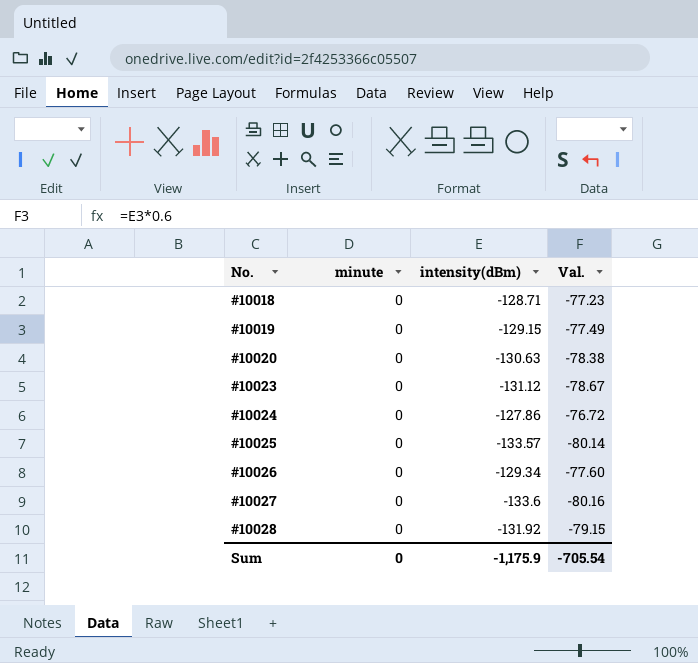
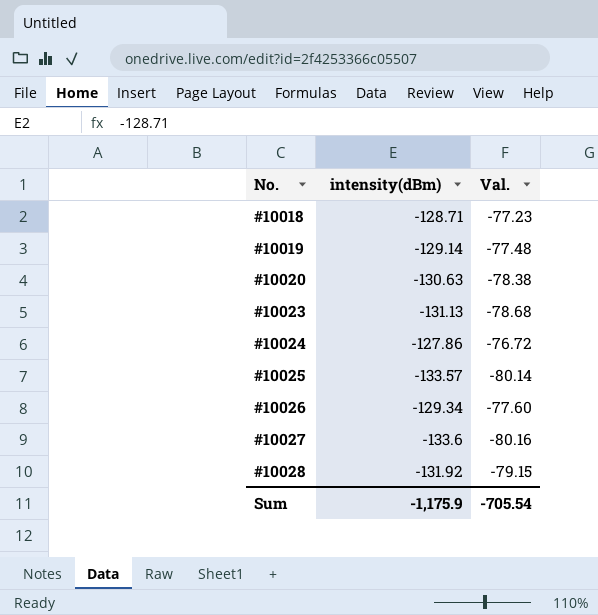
column minute | position: 2 -> none
#10019 | intensity(dBm): -129.15 -> -129.14
#10019 | Val.: -77.49 -> -77.48
#10023 | intensity(dBm): -131.12 -> -131.13
#10023 | Val.: -78.67 -> -78.68

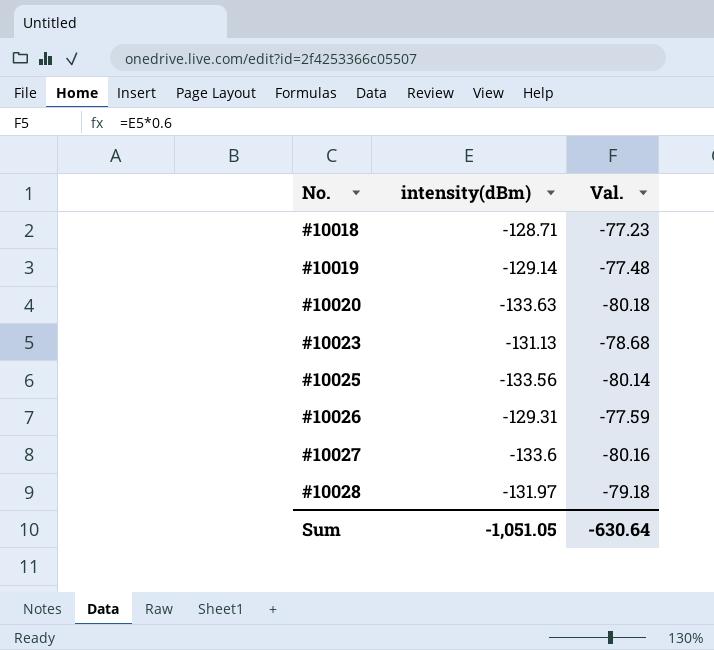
row #10024: -127.86 | -76.72 -> none
#10020 | intensity(dBm): -130.63 -> -133.63
#10020 | Val.: -78.38 -> -80.18
#10025 | intensity(dBm): -133.57 -> -133.56
#10026 | intensity(dBm): -129.34 -> -129.31
#10026 | Val.: -77.60 -> -77.59
#10028 | intensity(dBm): -131.92 -> -131.97
#10028 | Val.: -79.15 -> -79.18
Sum | intensity(dBm): -1,175.9 -> -1,051.05
Sum | Val.: -705.54 -> -630.64

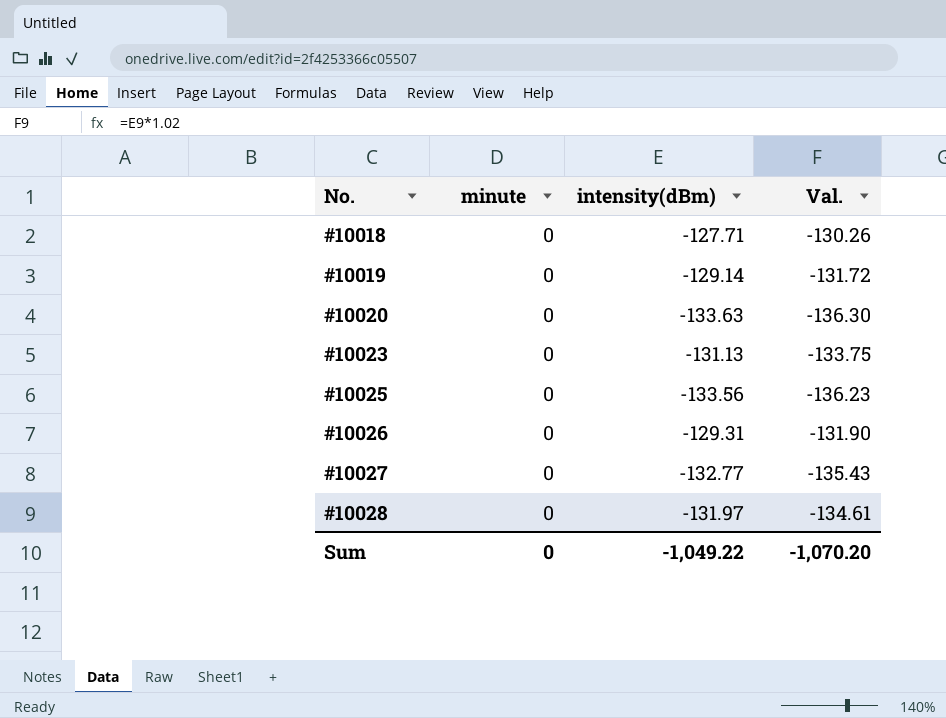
column minute | position: none -> 2
column Val. | formula: [intensity(dBm)] * 0.6 -> [intensity(dBm)] * 1.02
#10018 | intensity(dBm): -128.71 -> -127.71
#10027 | intensity(dBm): -133.6 -> -132.77
Sum | intensity(dBm): -1,051.05 -> -1,049.22
Sum | Val.: -630.64 -> -1,070.20

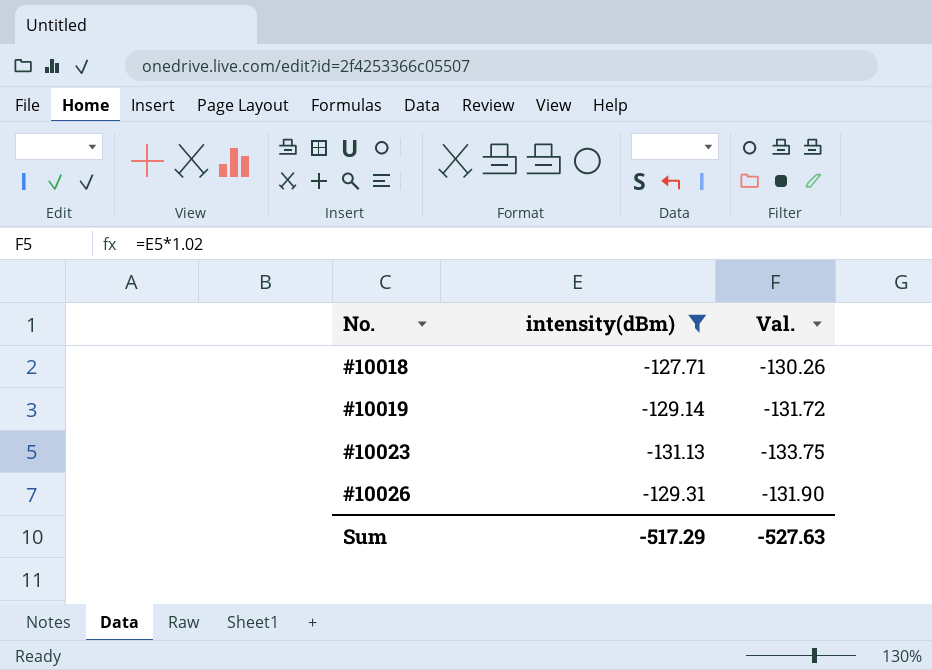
filter: none -> intensity(dBm) >= -131.13
column minute | position: 2 -> none
Sum | intensity(dBm): -1,049.22 -> -517.29
Sum | Val.: -1,070.20 -> -527.63

